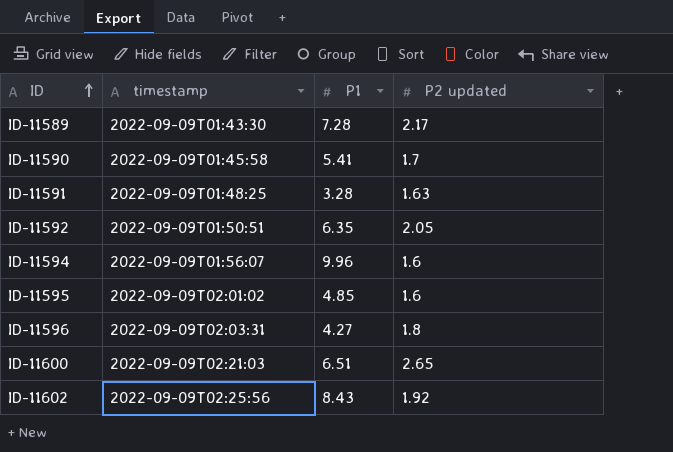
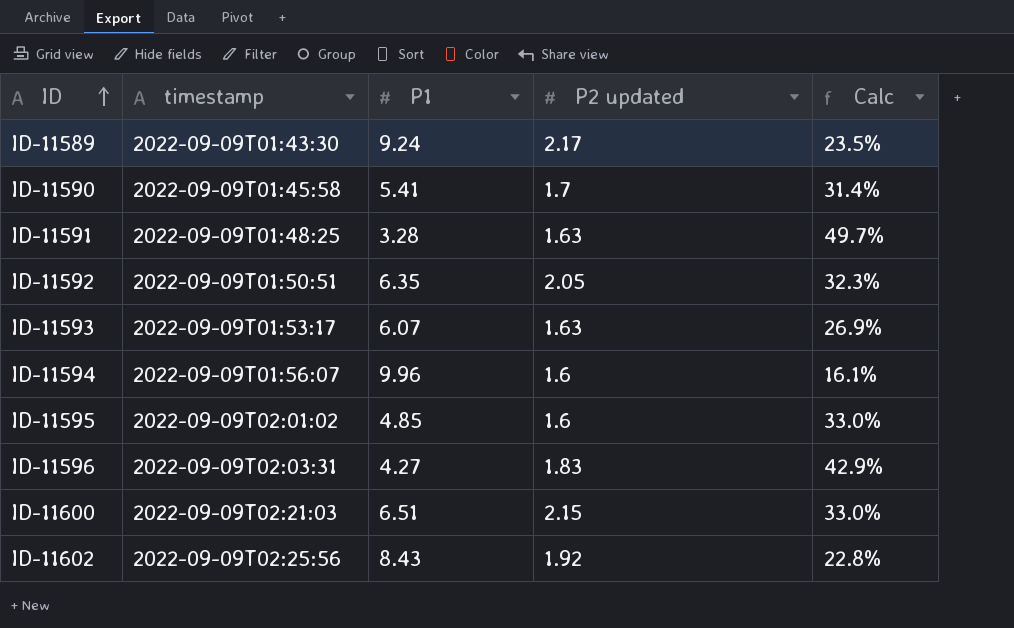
column Calc | formula: none -> [P2 updated] / [P1]
ID-11589 | P1: 7.28 -> 9.24
row ID-11593: none -> 2022-09-09T01:53:17 | 6.07 | 1.63 | 26.9%
ID-11596 | P2 updated: 1.8 -> 1.83
ID-11600 | P2 updated: 2.65 -> 2.15

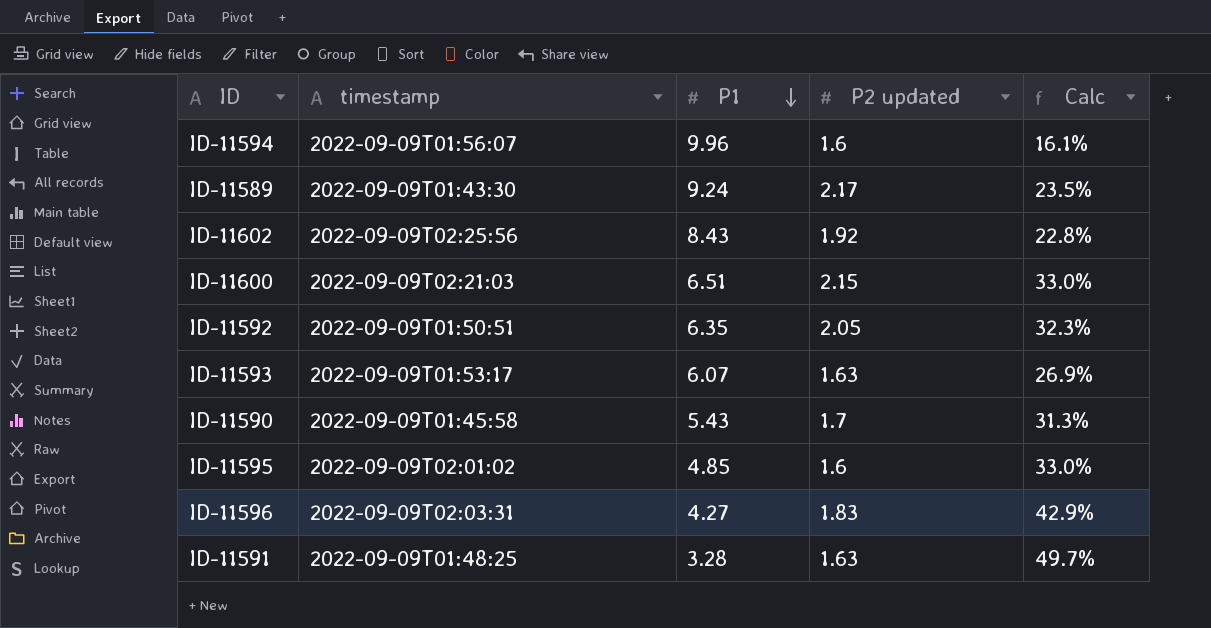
row order: ID ascending -> P1 descending
ID-11590 | P1: 5.41 -> 5.43
ID-11590 | Calc: 31.4% -> 31.3%

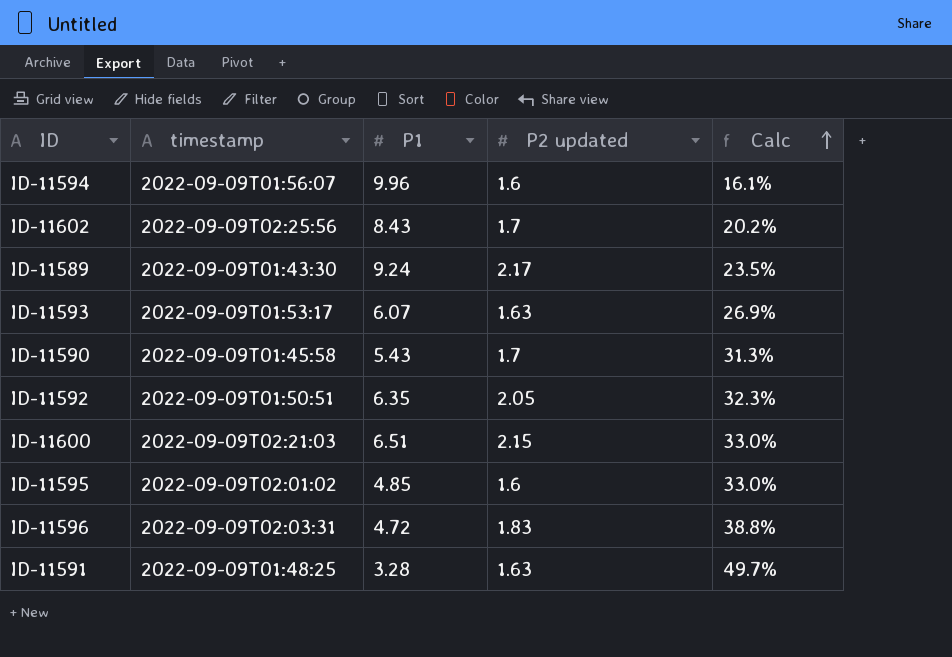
row order: P1 descending -> Calc ascending
ID-11602 | P2 updated: 1.92 -> 1.7
ID-11602 | Calc: 22.8% -> 20.2%
ID-11596 | P1: 4.27 -> 4.72
ID-11596 | Calc: 42.9% -> 38.8%

